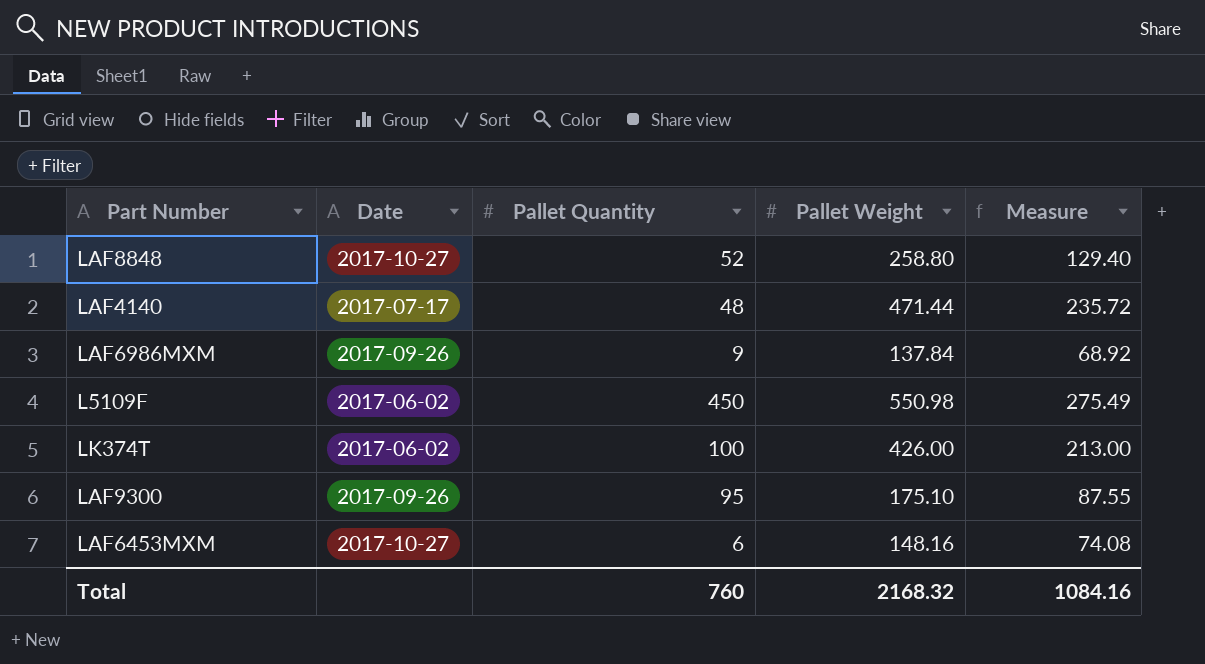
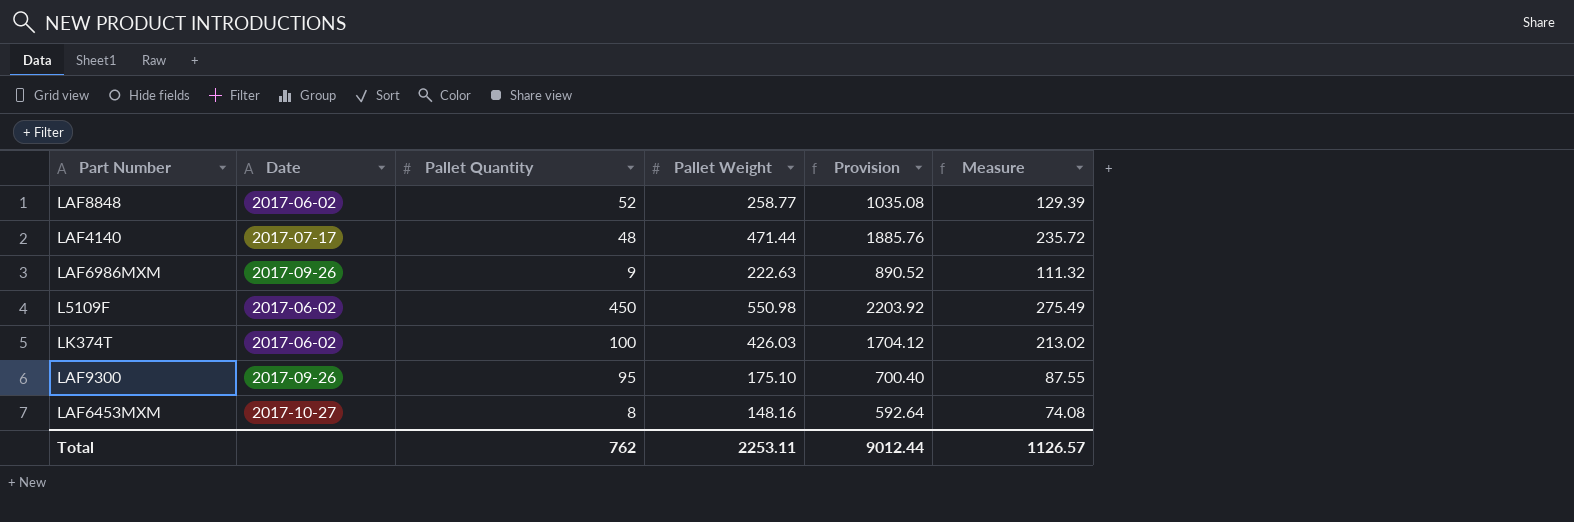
column Provision | formula: none -> [Pallet Weight] * 4
LAF8848 | Date: 2017-10-27 -> 2017-06-02
LAF8848 | Pallet Weight: 258.80 -> 258.77
LAF8848 | Measure: 129.40 -> 129.39
LAF6986MXM | Pallet Weight: 137.84 -> 222.63
LAF6986MXM | Measure: 68.92 -> 111.32
LK374T | Pallet Weight: 426.00 -> 426.03
LK374T | Measure: 213.00 -> 213.02
LAF6453MXM | Pallet Quantity: 6 -> 8
Total | Pallet Quantity: 760 -> 762
Total | Pallet Weight: 2168.32 -> 2253.11
Total | Measure: 1084.16 -> 1126.57

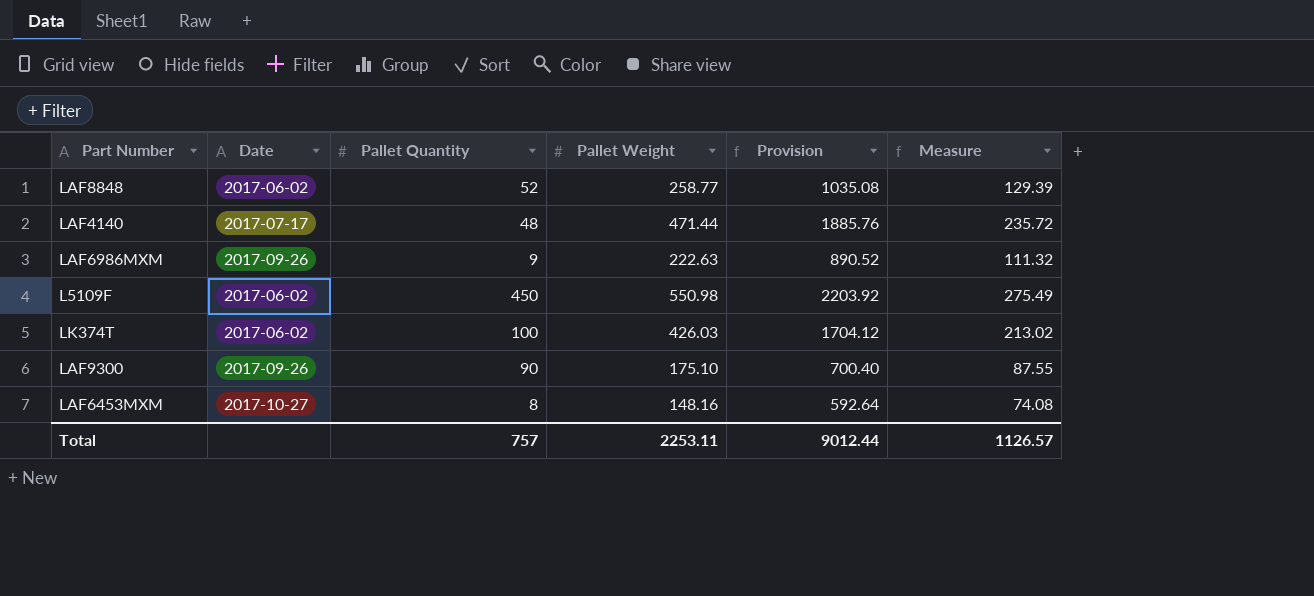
LAF9300 | Pallet Quantity: 95 -> 90
Total | Pallet Quantity: 762 -> 757

